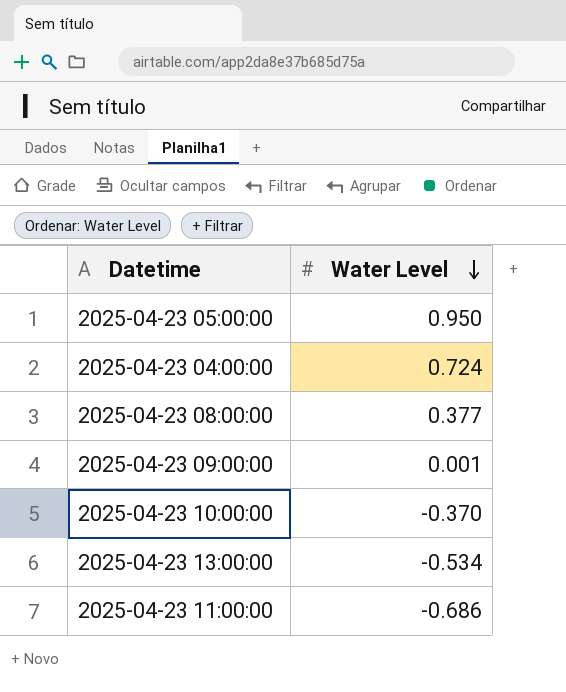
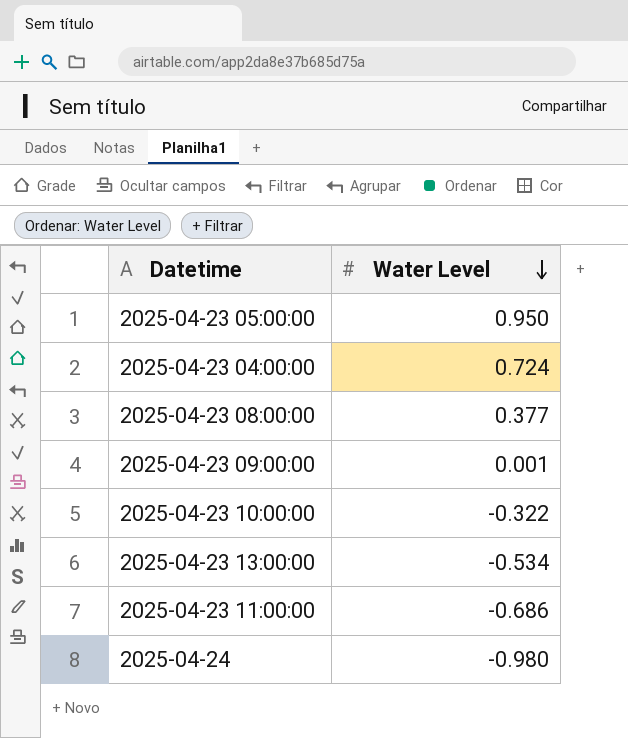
2025-04-23 10:00:00 | Water Level: -0.370 -> -0.322
row 2025-04-24: none -> -0.980

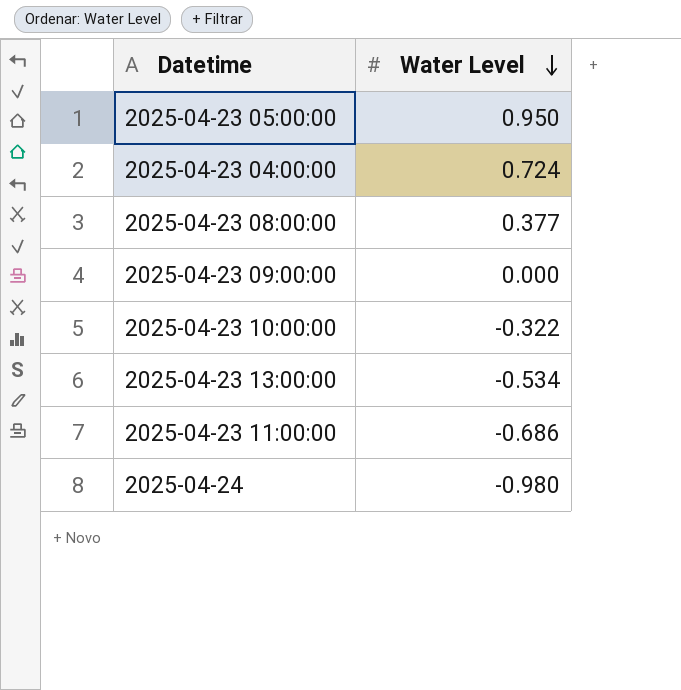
2025-04-23 09:00:00 | Water Level: 0.001 -> 0.000

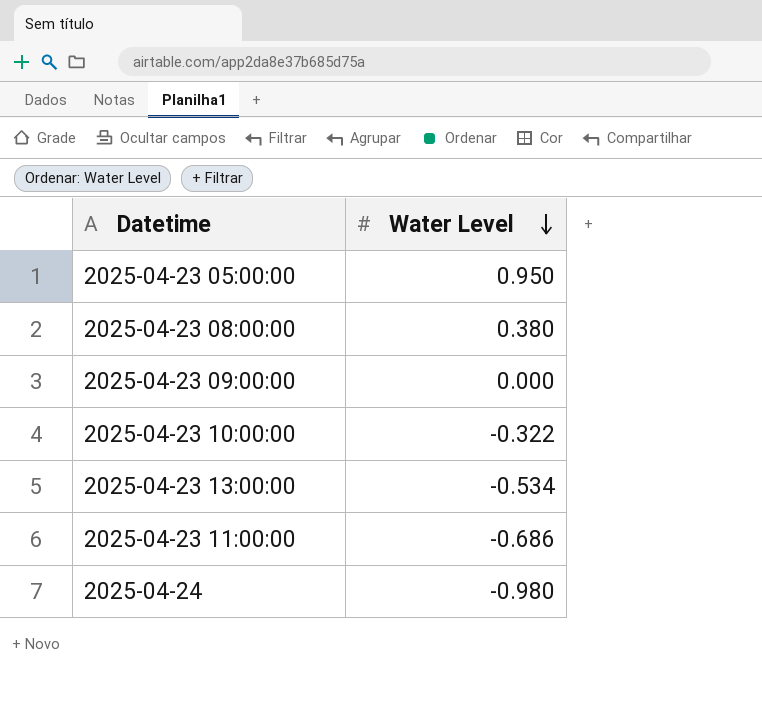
row 2025-04-23 04:00:00: 0.724 -> none
2025-04-23 08:00:00 | Water Level: 0.377 -> 0.380

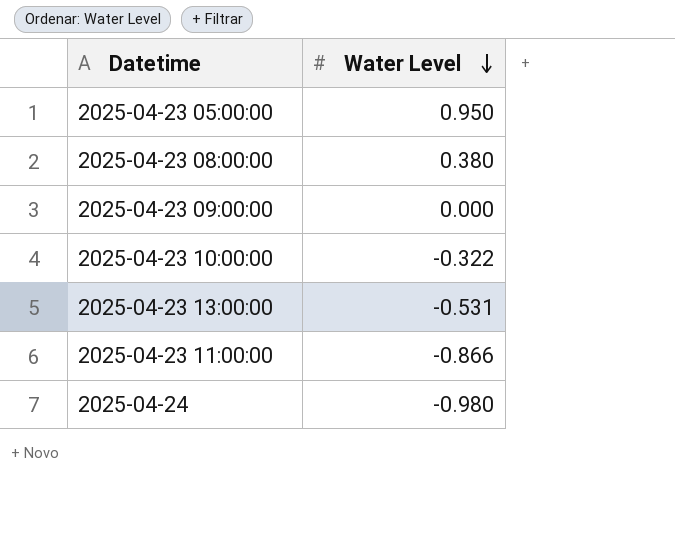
2025-04-23 13:00:00 | Water Level: -0.534 -> -0.531
2025-04-23 11:00:00 | Water Level: -0.686 -> -0.866

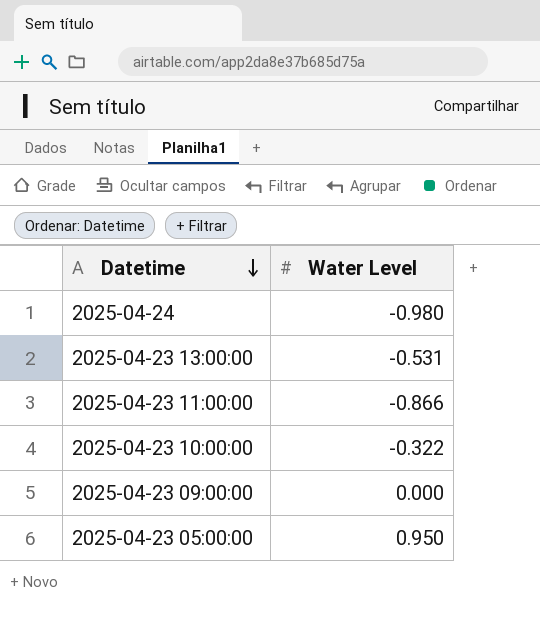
row order: Water Level descending -> Datetime descending
row 2025-04-23 08:00:00: 0.380 -> none

